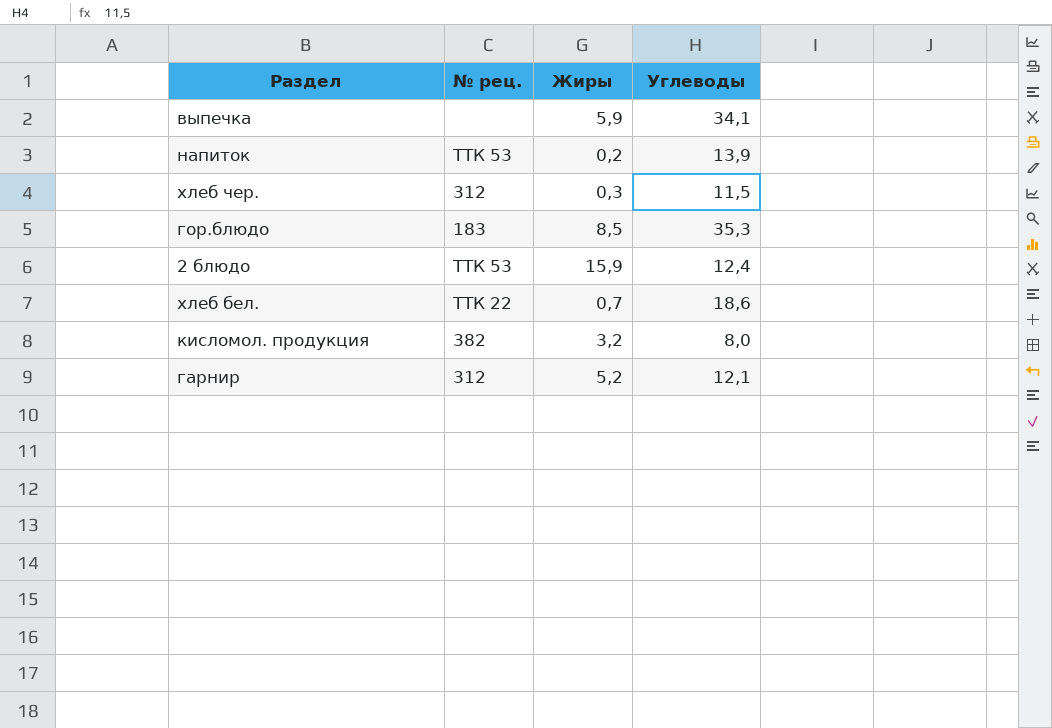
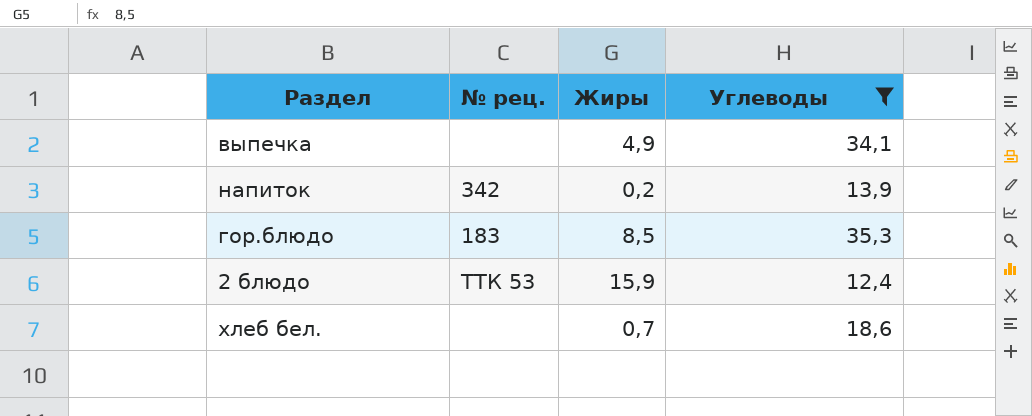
filter: none -> Углеводы >= 12,4
выпечка | Жиры: 5,9 -> 4,9
напиток | № рец.: ТТК 53 -> 342
хлеб бел. | № рец.: ТТК 22 -> none

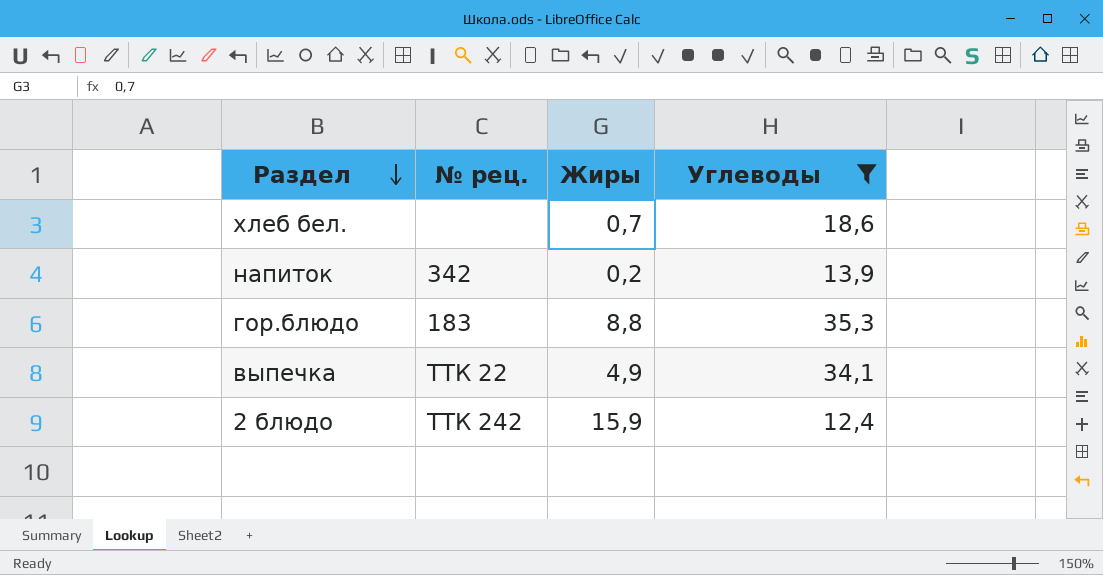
row order: none -> Раздел descending
гор.блюдо | Жиры: 8,5 -> 8,8
выпечка | № рец.: none -> ТТК 22
2 блюдо | № рец.: ТТК 53 -> ТТК 242

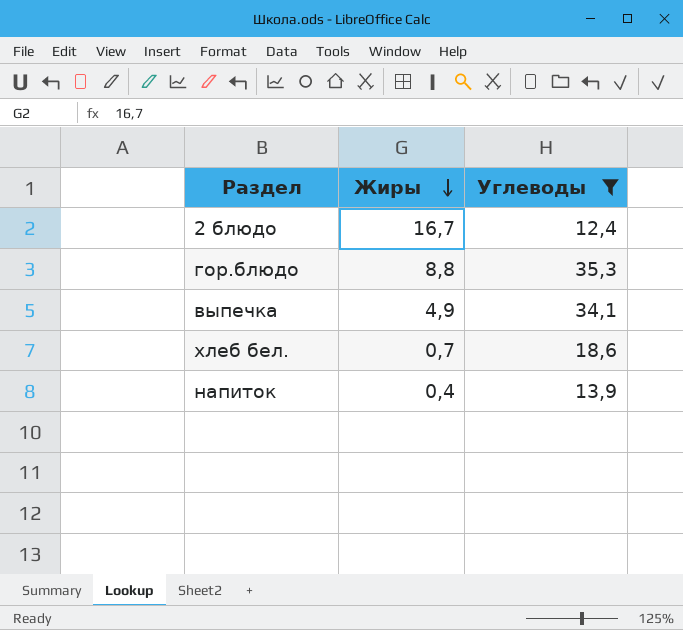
row order: Раздел descending -> Жиры descending
column № рец. | position: 2 -> none
2 блюдо | Жиры: 15,9 -> 16,7
напиток | Жиры: 0,2 -> 0,4

